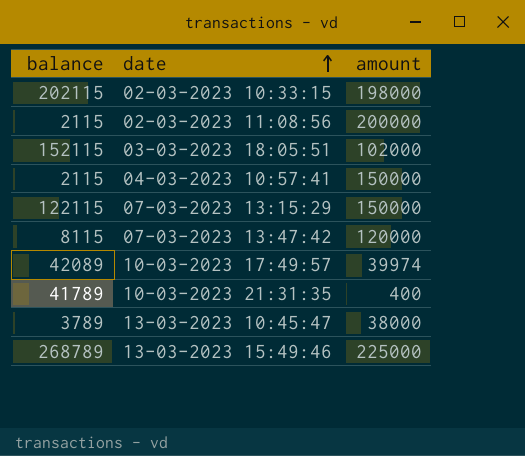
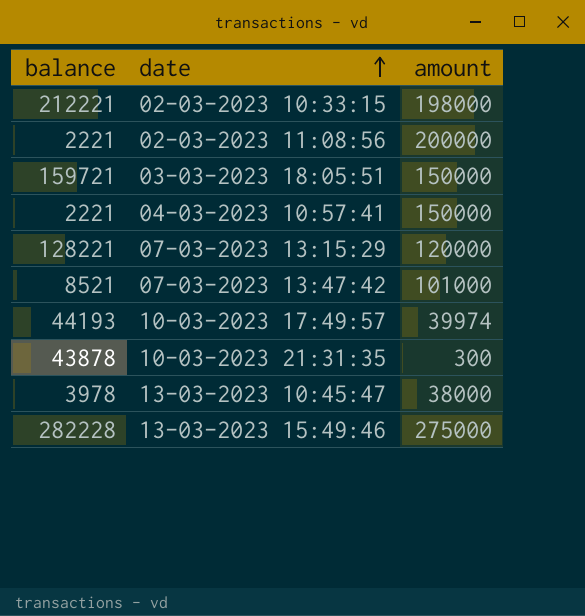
02-03-2023 10:33:15 | balance: 202115 -> 212221
02-03-2023 11:08:56 | balance: 2115 -> 2221
03-03-2023 18:05:51 | balance: 152115 -> 159721
03-03-2023 18:05:51 | amount: 102000 -> 150000
04-03-2023 10:57:41 | balance: 2115 -> 2221
07-03-2023 13:15:29 | balance: 122115 -> 128221
07-03-2023 13:15:29 | amount: 150000 -> 120000
07-03-2023 13:47:42 | balance: 8115 -> 8521
07-03-2023 13:47:42 | amount: 120000 -> 101000
10-03-2023 17:49:57 | balance: 42089 -> 44193
10-03-2023 21:31:35 | balance: 41789 -> 43878
10-03-2023 21:31:35 | amount: 400 -> 300
13-03-2023 10:45:47 | balance: 3789 -> 3978
13-03-2023 15:49:46 | balance: 268789 -> 282228
13-03-2023 15:49:46 | amount: 225000 -> 275000

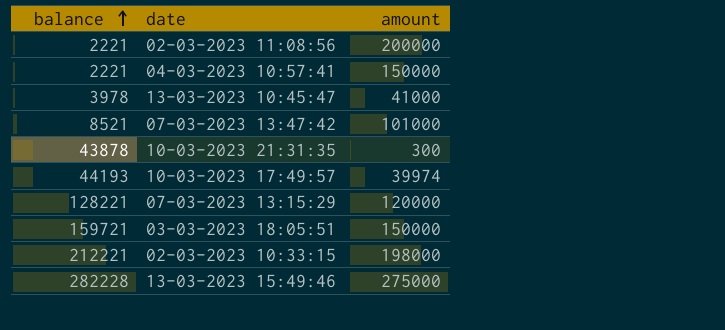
row order: date ascending -> balance ascending
13-03-2023 10:45:47 | amount: 38000 -> 41000

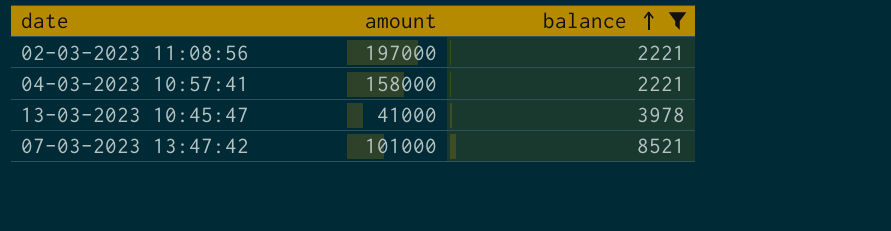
filter: none -> balance <= 8521
column balance | position: 1 -> 3
02-03-2023 11:08:56 | amount: 200000 -> 197000
04-03-2023 10:57:41 | amount: 150000 -> 158000

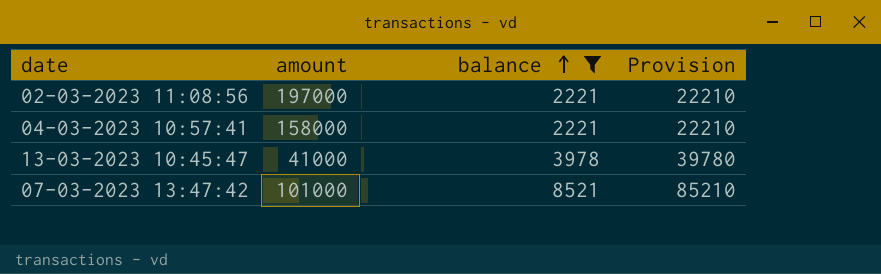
column Provision | formula: none -> [balance] * 10

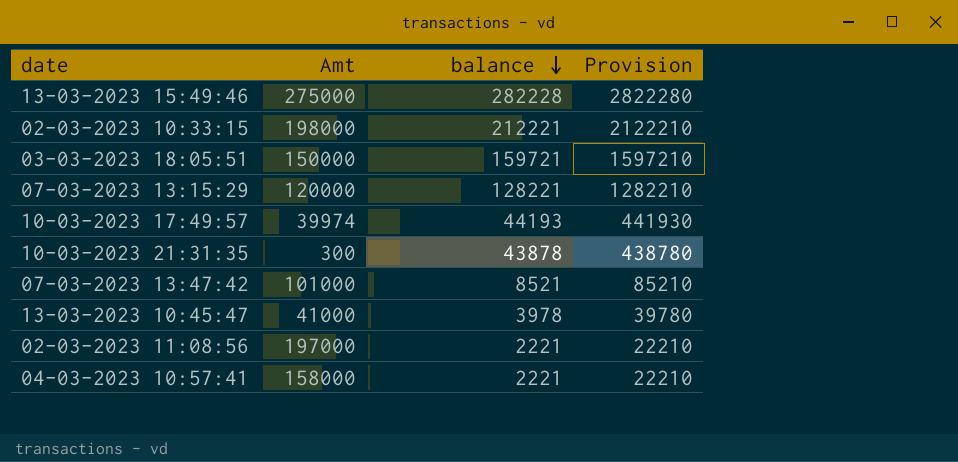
filter: balance <= 8521 -> none
row order: balance ascending -> balance descending
column name: amount -> Amt

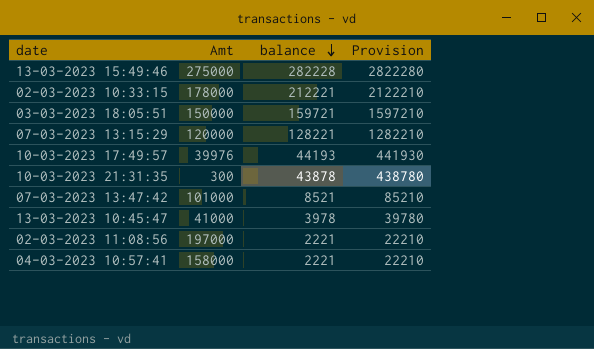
02-03-2023 10:33:15 | Amt: 198000 -> 178000
10-03-2023 17:49:57 | Amt: 39974 -> 39976

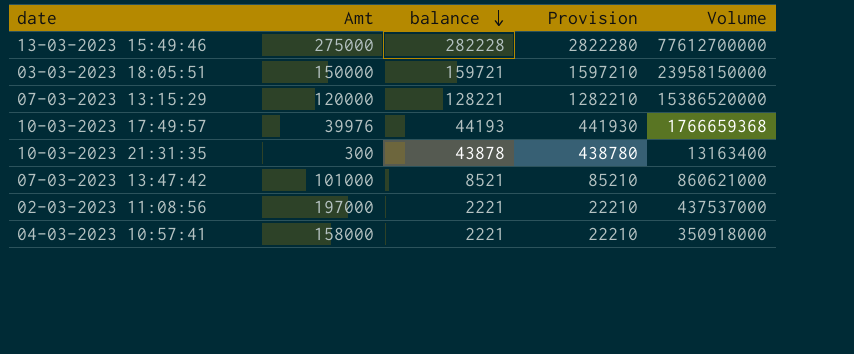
column Volume | formula: none -> [Amt] * [balance]
row 02-03-2023 10:33:15: 178000 | 212221 | 2122210 -> none
row 13-03-2023 10:45:47: 41000 | 3978 | 39780 -> none

